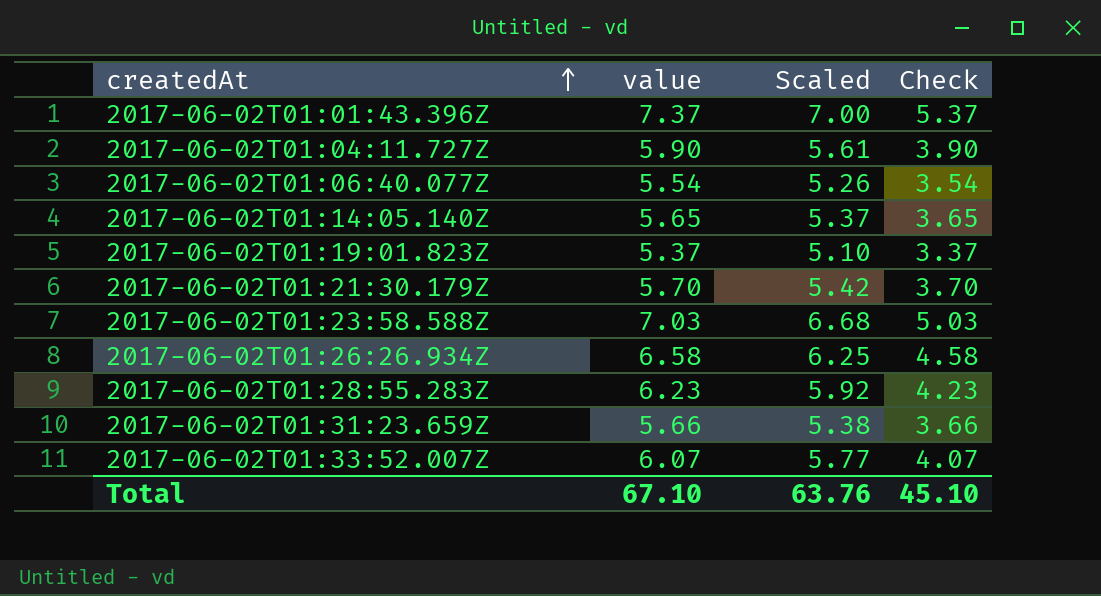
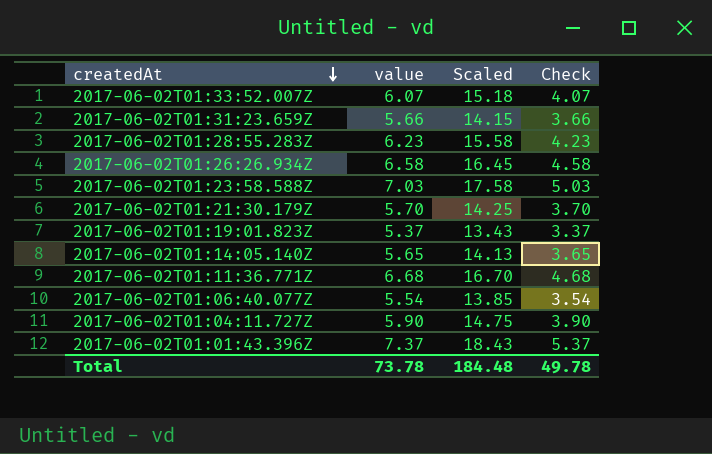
row order: createdAt ascending -> createdAt descending
column Scaled | formula: [value] * 0.95 -> [value] * 2.5
row 2017-06-02T01:11:36.771Z: none -> 6.68 | 16.70 | 4.68
Total | value: 67.10 -> 73.78
Total | Scaled: 63.76 -> 184.48
Total | Check: 45.10 -> 49.78

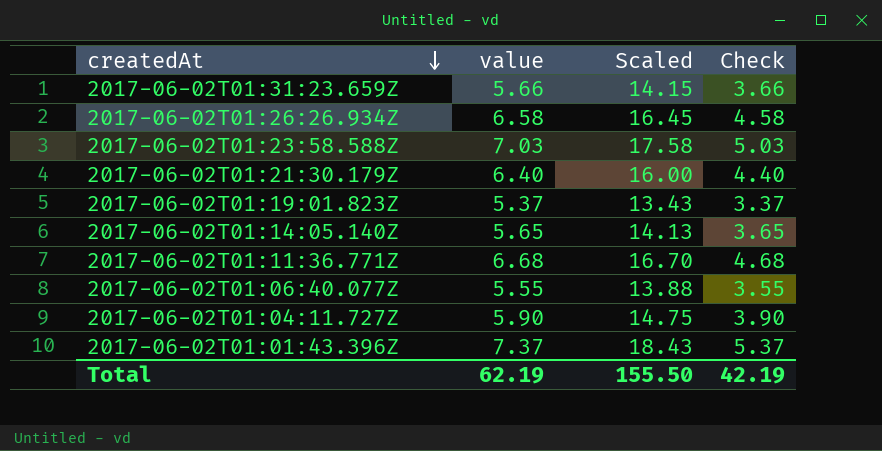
row 2017-06-02T01:33:52.007Z: 6.07 | 15.18 | 4.07 -> none
row 2017-06-02T01:28:55.283Z: 6.23 | 15.58 | 4.23 -> none
2017-06-02T01:21:30.179Z | value: 5.70 -> 6.40
2017-06-02T01:21:30.179Z | Scaled: 14.25 -> 16.00
2017-06-02T01:21:30.179Z | Check: 3.70 -> 4.40
2017-06-02T01:06:40.077Z | value: 5.54 -> 5.55
2017-06-02T01:06:40.077Z | Scaled: 13.85 -> 13.88
2017-06-02T01:06:40.077Z | Check: 3.54 -> 3.55
Total | value: 73.78 -> 62.19
Total | Scaled: 184.48 -> 155.50
Total | Check: 49.78 -> 42.19

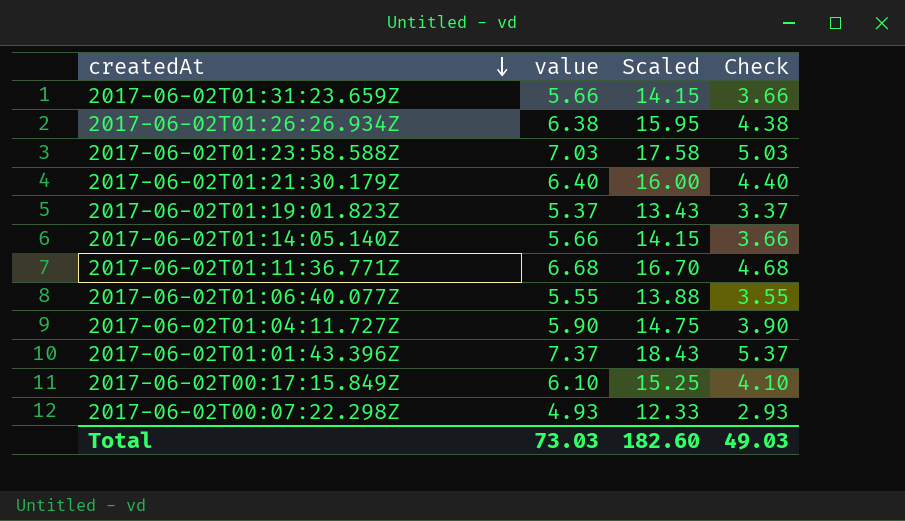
2017-06-02T01:26:26.934Z | value: 6.58 -> 6.38
2017-06-02T01:26:26.934Z | Scaled: 16.45 -> 15.95
2017-06-02T01:26:26.934Z | Check: 4.58 -> 4.38
2017-06-02T01:14:05.140Z | value: 5.65 -> 5.66
2017-06-02T01:14:05.140Z | Scaled: 14.13 -> 14.15
2017-06-02T01:14:05.140Z | Check: 3.65 -> 3.66
row 2017-06-02T00:17:15.849Z: none -> 6.10 | 15.25 | 4.10
row 2017-06-02T00:07:22.298Z: none -> 4.93 | 12.33 | 2.93
Total | value: 62.19 -> 73.03
Total | Scaled: 155.50 -> 182.60
Total | Check: 42.19 -> 49.03

